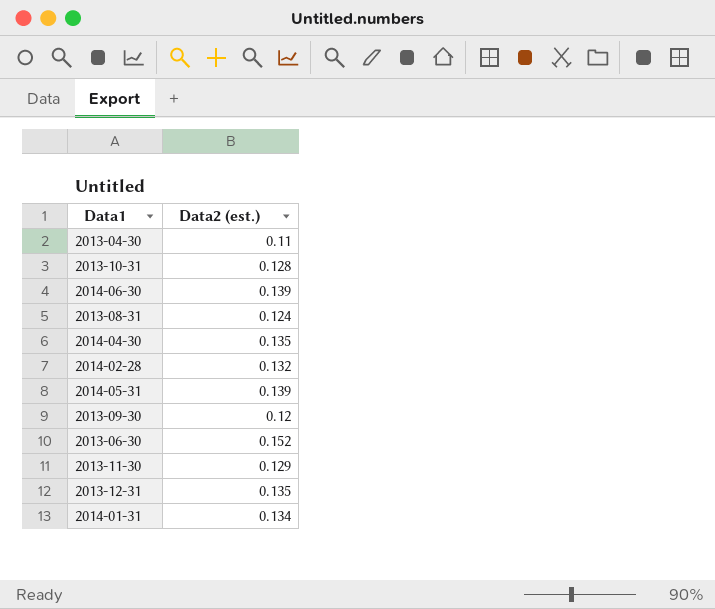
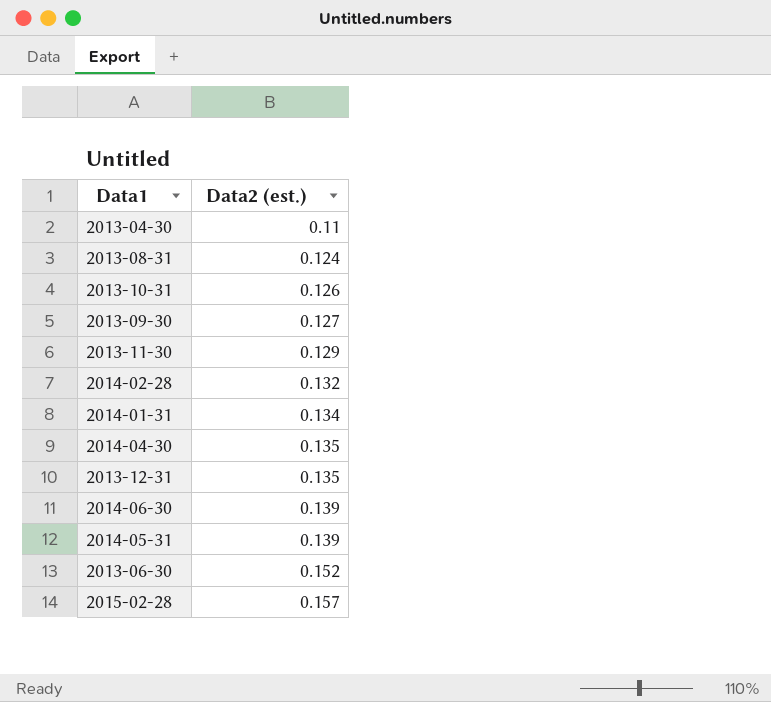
row order: none -> Data2 (est.) ascending
2013-10-31 | Data2 (est.): 0.128 -> 0.126
2013-09-30 | Data2 (est.): 0.12 -> 0.127
row 2015-02-28: none -> 0.157

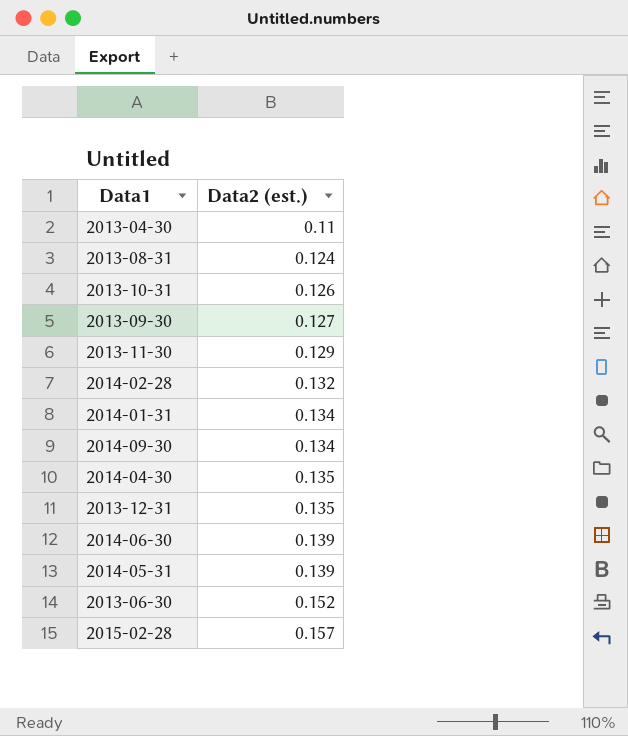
row 2014-09-30: none -> 0.134

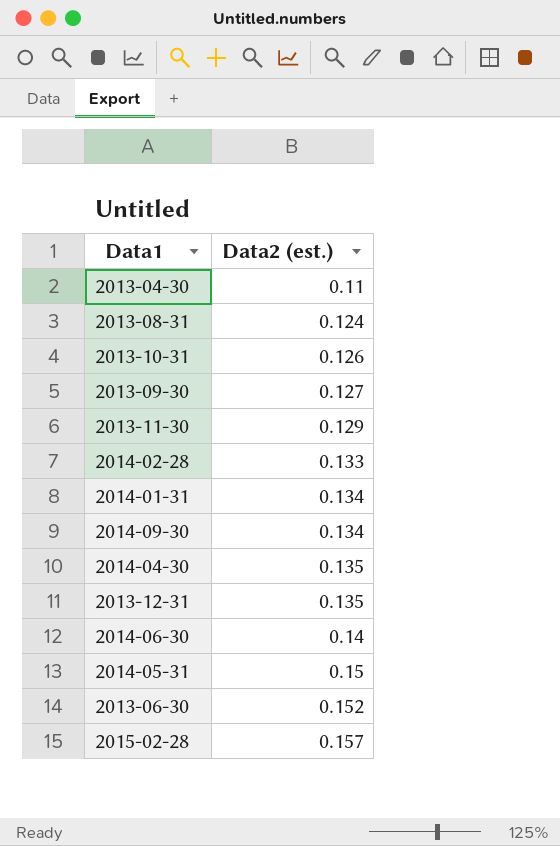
2014-02-28 | Data2 (est.): 0.132 -> 0.133
2014-06-30 | Data2 (est.): 0.139 -> 0.14
2014-05-31 | Data2 (est.): 0.139 -> 0.15

